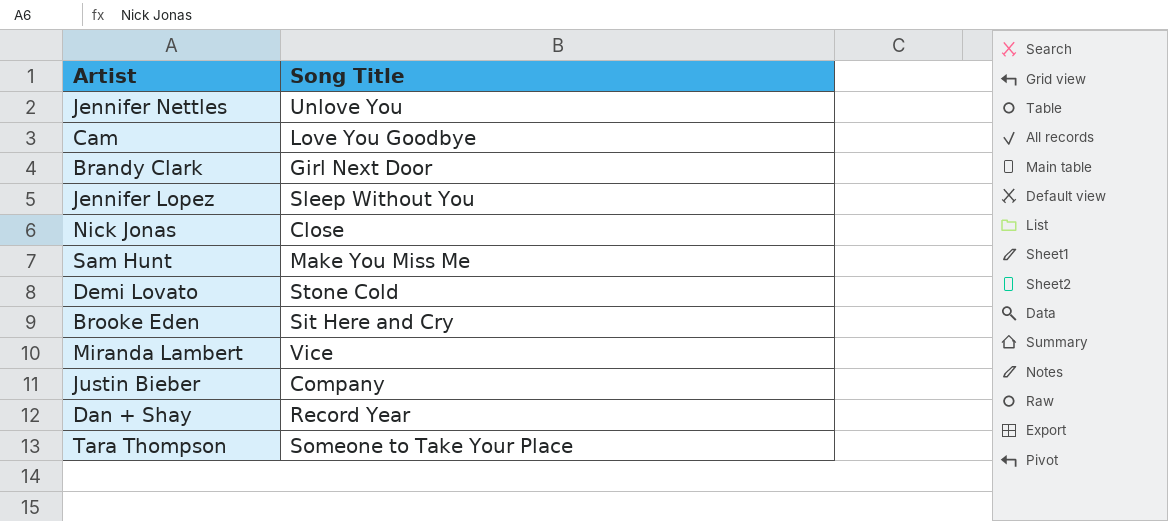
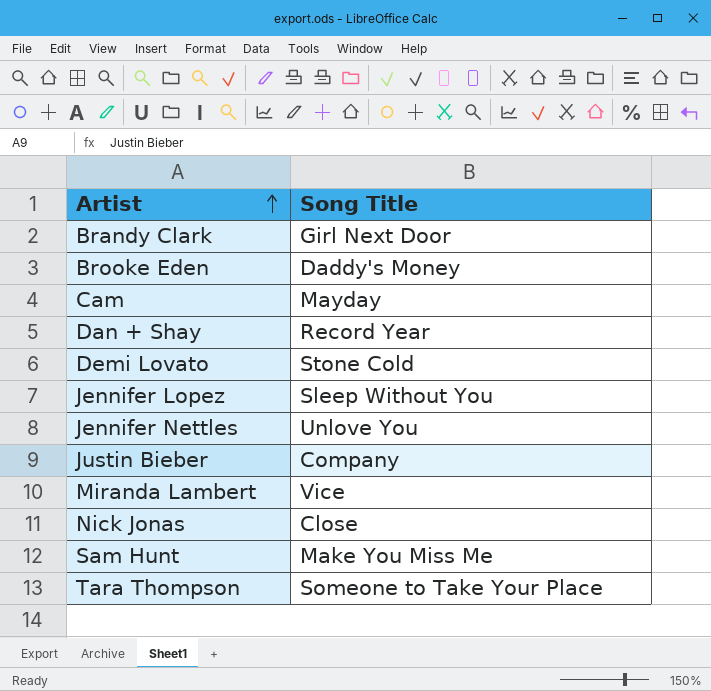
row order: none -> Artist ascending
Brooke Eden | Song Title: Sit Here and Cry -> Daddy's Money
Cam | Song Title: Love You Goodbye -> Mayday

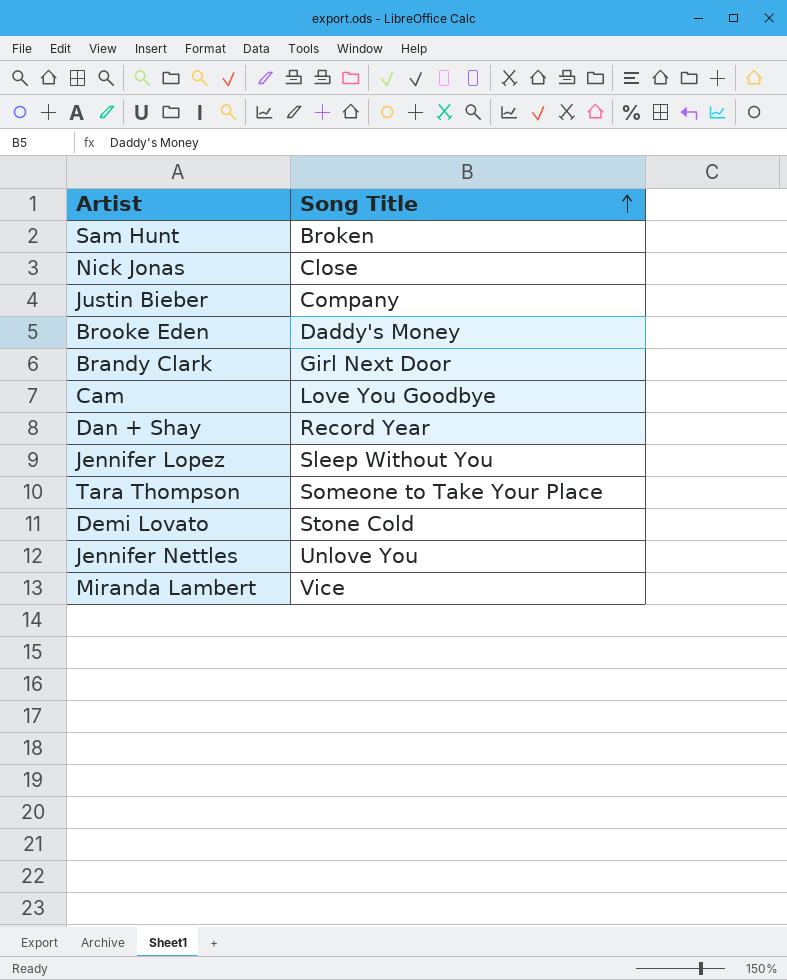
row order: Artist ascending -> Song Title ascending
Sam Hunt | Song Title: Make You Miss Me -> Broken
Cam | Song Title: Mayday -> Love You Goodbye

